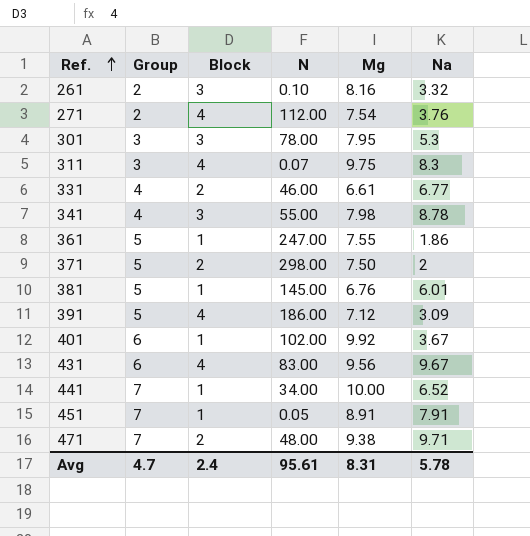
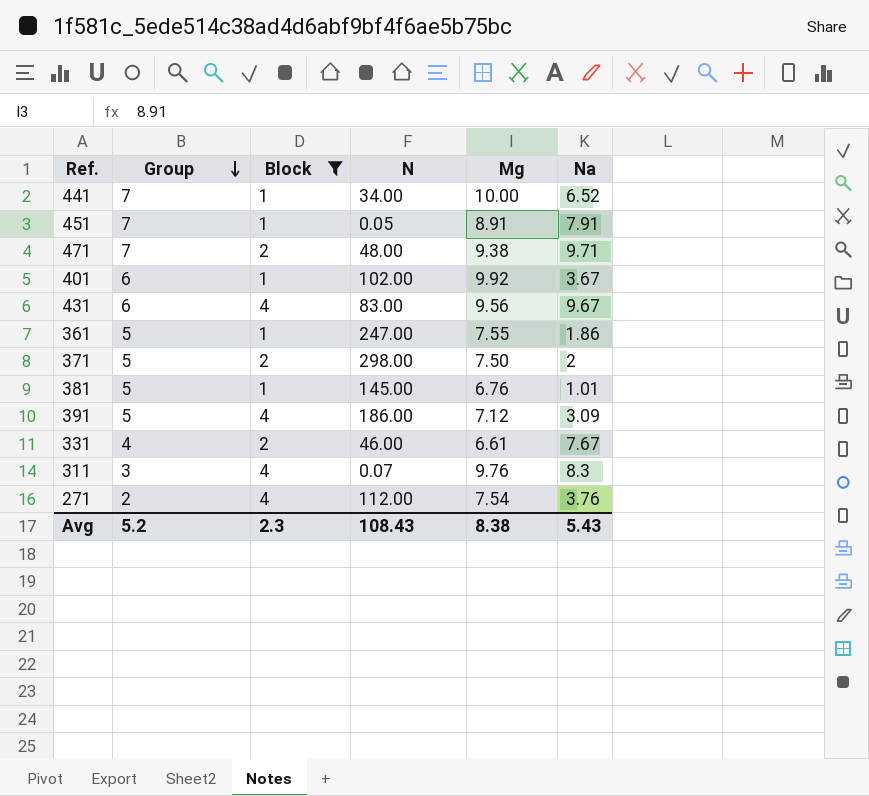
filter: none -> Block != 3
row order: Ref. ascending -> Group descending
381 | Na: 6.01 -> 1.01
331 | Na: 6.77 -> 7.67
311 | Mg: 9.75 -> 9.76
Avg | Group: 4.7 -> 5.2
Avg | Block: 2.4 -> 2.3
Avg | N: 95.61 -> 108.43
Avg | Mg: 8.31 -> 8.38
Avg | Na: 5.78 -> 5.43

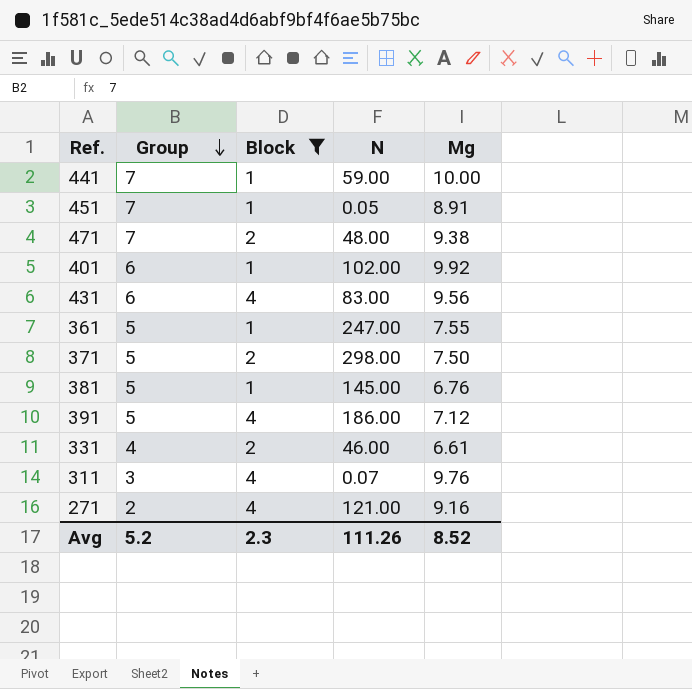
column Na | position: 6 -> none
441 | N: 34.00 -> 59.00
271 | N: 112.00 -> 121.00
271 | Mg: 7.54 -> 9.16
Avg | N: 108.43 -> 111.26
Avg | Mg: 8.38 -> 8.52

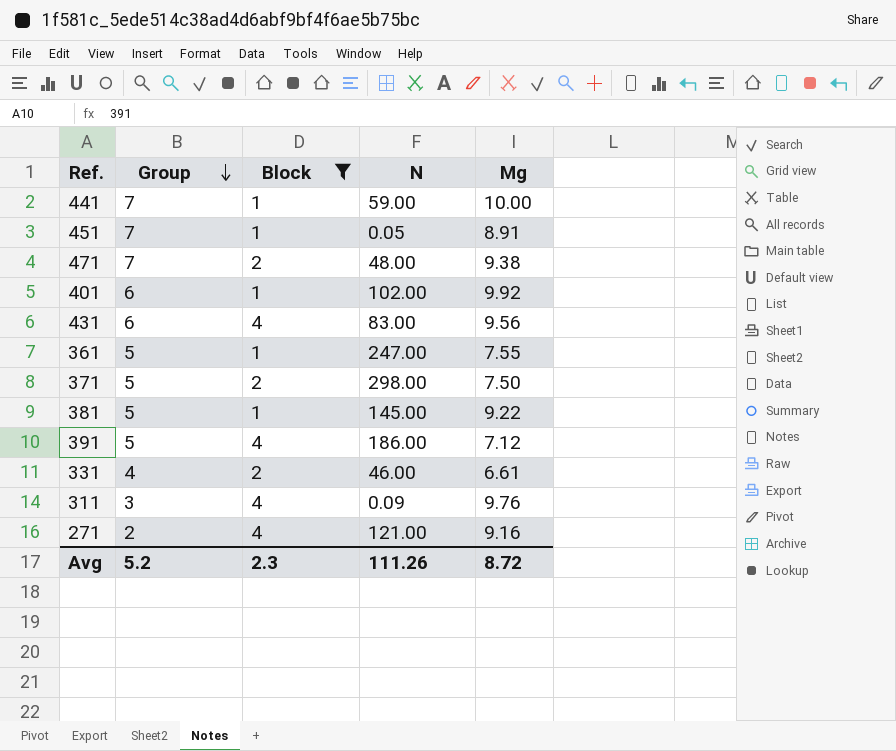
381 | Mg: 6.76 -> 9.22
311 | N: 0.07 -> 0.09
Avg | Mg: 8.52 -> 8.72

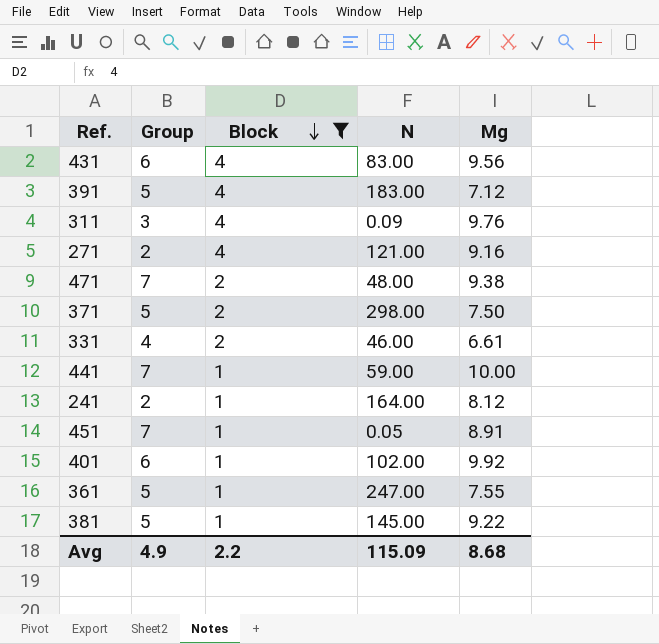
row order: Group descending -> Block descending
391 | N: 186.00 -> 183.00
row 241: none -> 2 | 1 | 164.00 | 8.12
Avg | Group: 5.2 -> 4.9
Avg | Block: 2.3 -> 2.2
Avg | N: 111.26 -> 115.09
Avg | Mg: 8.72 -> 8.68

